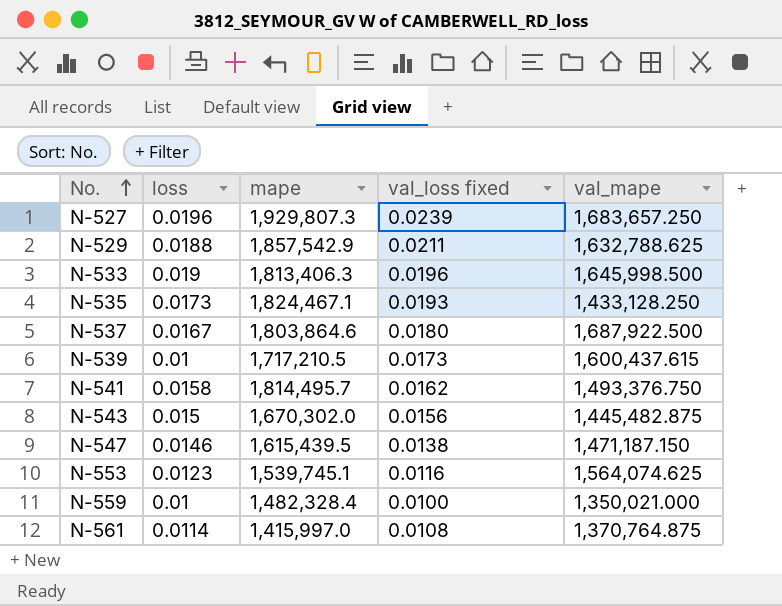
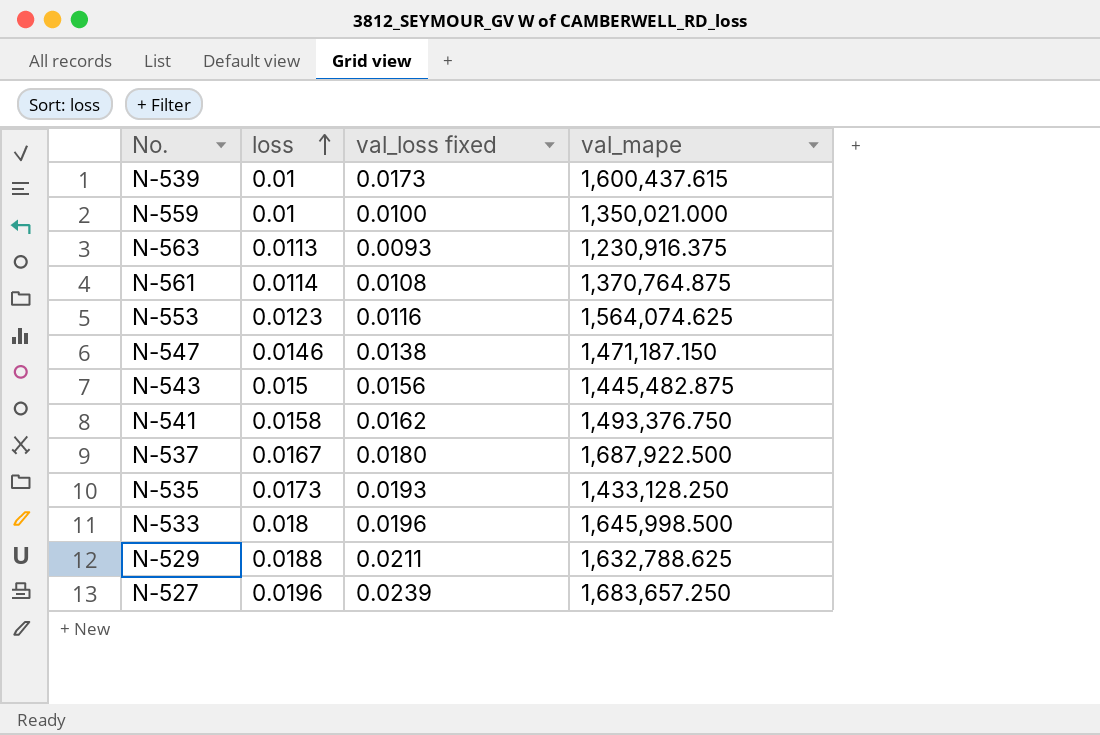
row order: No. ascending -> loss ascending
column mape | position: 3 -> none
row N-563: none -> 0.0113 | 0.0093 | 1,230,916.375
N-533 | loss: 0.019 -> 0.018

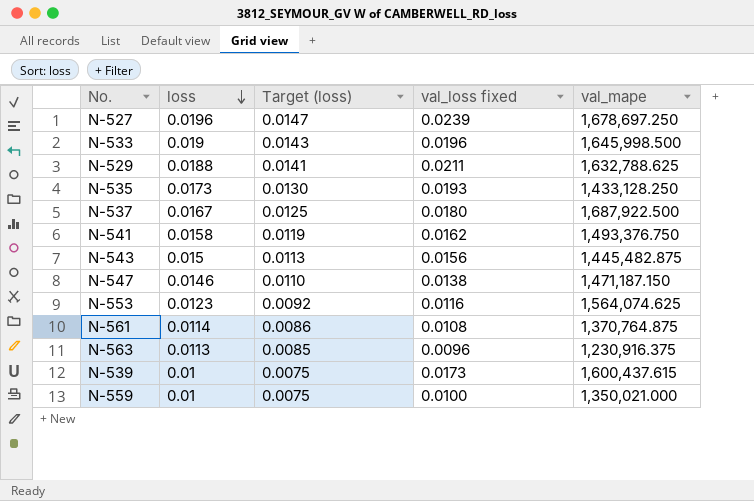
row order: loss ascending -> loss descending
column Target (loss) | formula: none -> [loss] * 0.75
N-527 | val_mape: 1,683,657.250 -> 1,678,697.250
N-533 | loss: 0.018 -> 0.019
N-563 | val_loss fixed: 0.0093 -> 0.0096

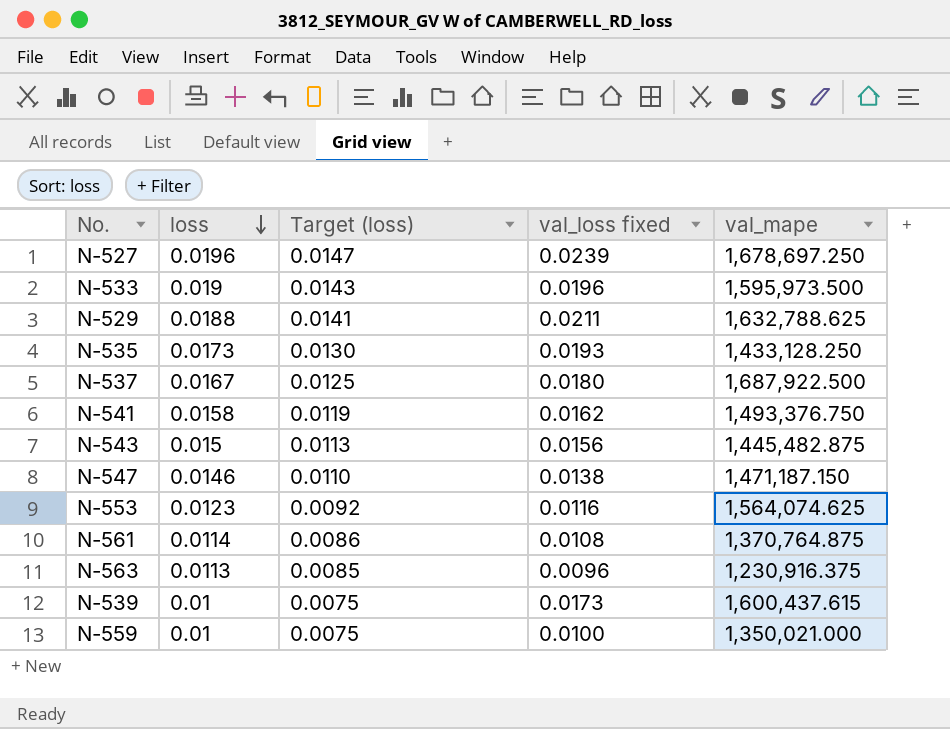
N-533 | val_mape: 1,645,998.500 -> 1,595,973.500

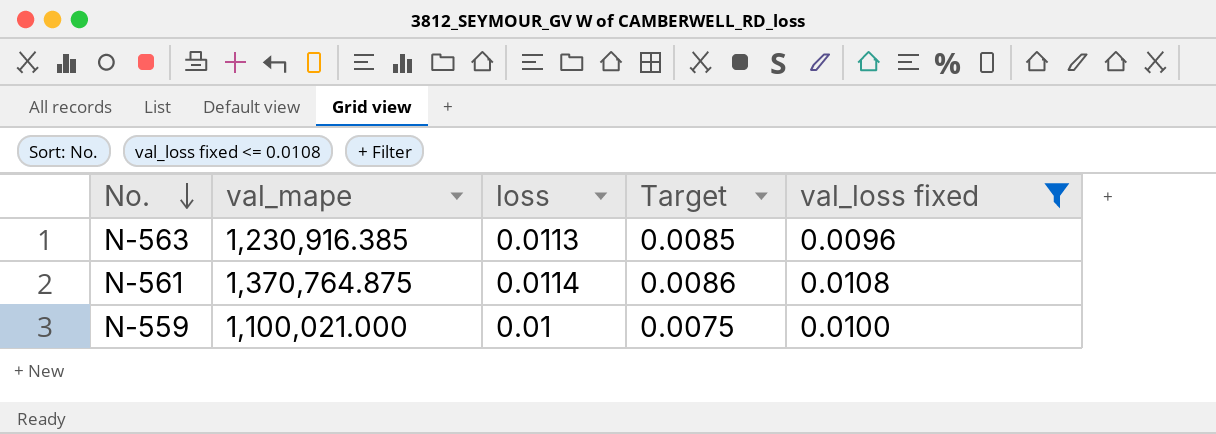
filter: none -> val_loss fixed <= 0.0108
row order: loss descending -> No. descending
column val_mape | position: 5 -> 2
column name: Target (loss) -> Target
N-563 | val_mape: 1,230,916.375 -> 1,230,916.385
N-559 | val_mape: 1,350,021.000 -> 1,100,021.000

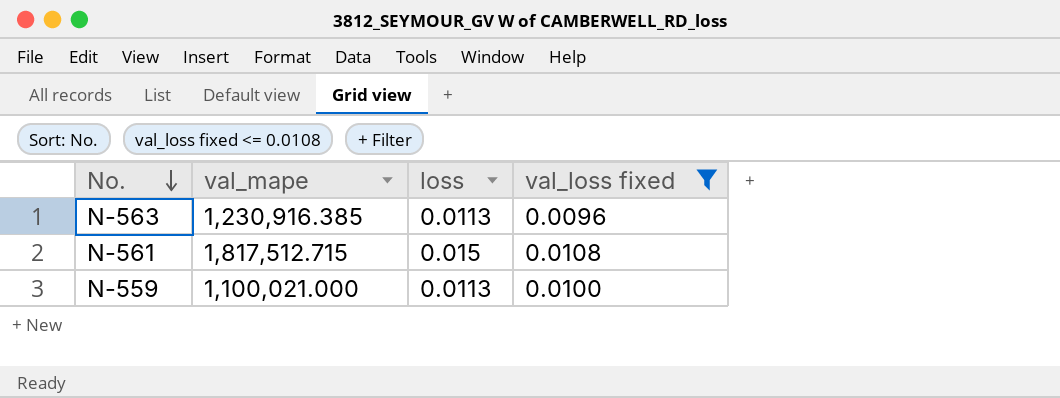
column Target | formula: [loss] * 0.75 -> none
N-561 | val_mape: 1,370,764.875 -> 1,817,512.715
N-561 | loss: 0.0114 -> 0.015
N-559 | loss: 0.01 -> 0.0113

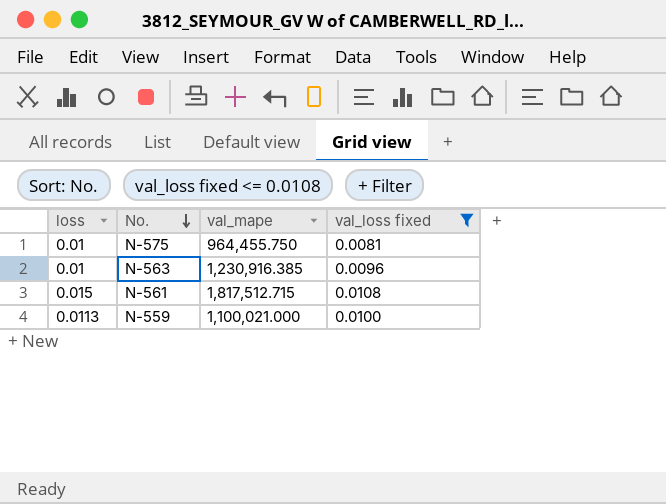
column loss | position: 3 -> 1
row N-575: none -> 0.01 | 964,455.750 | 0.0081
N-563 | loss: 0.0113 -> 0.01

